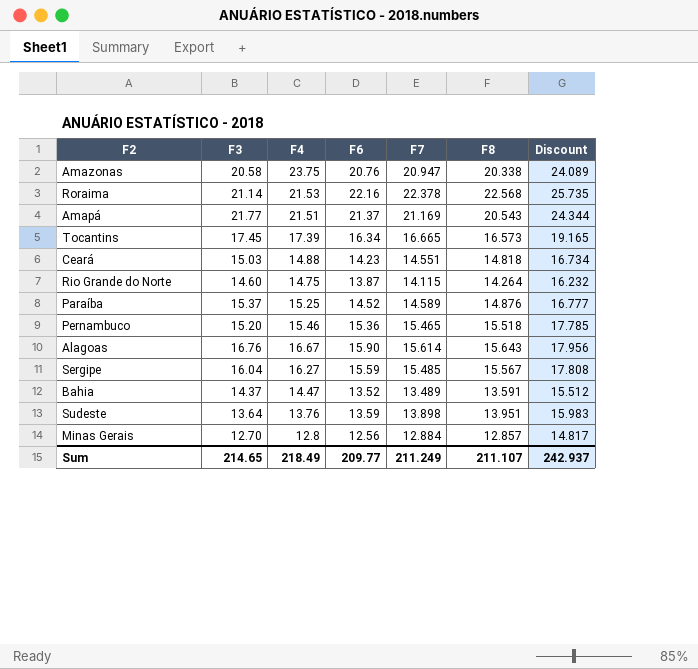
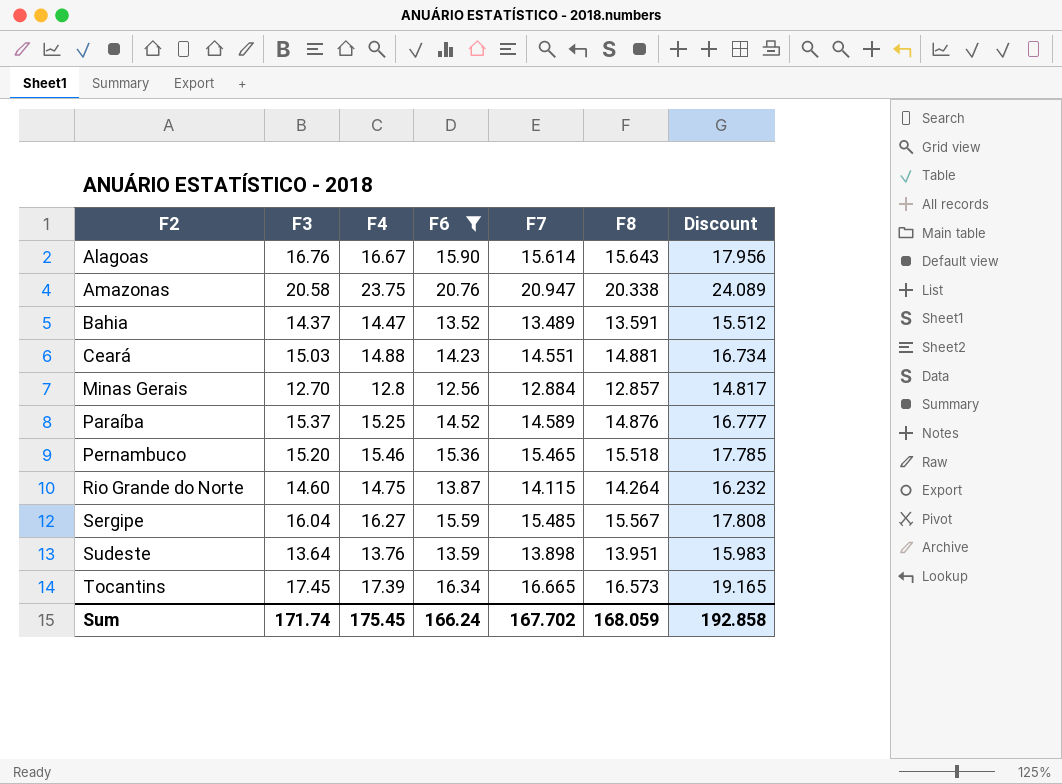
filter: none -> F6 <= 20.76
row order: none -> F2 ascending
Ceará | F8: 14.818 -> 14.881
Sum | F3: 214.65 -> 171.74
Sum | F4: 218.49 -> 175.45
Sum | F6: 209.77 -> 166.24
Sum | F7: 211.249 -> 167.702
Sum | F8: 211.107 -> 168.059
Sum | Discount: 242.937 -> 192.858

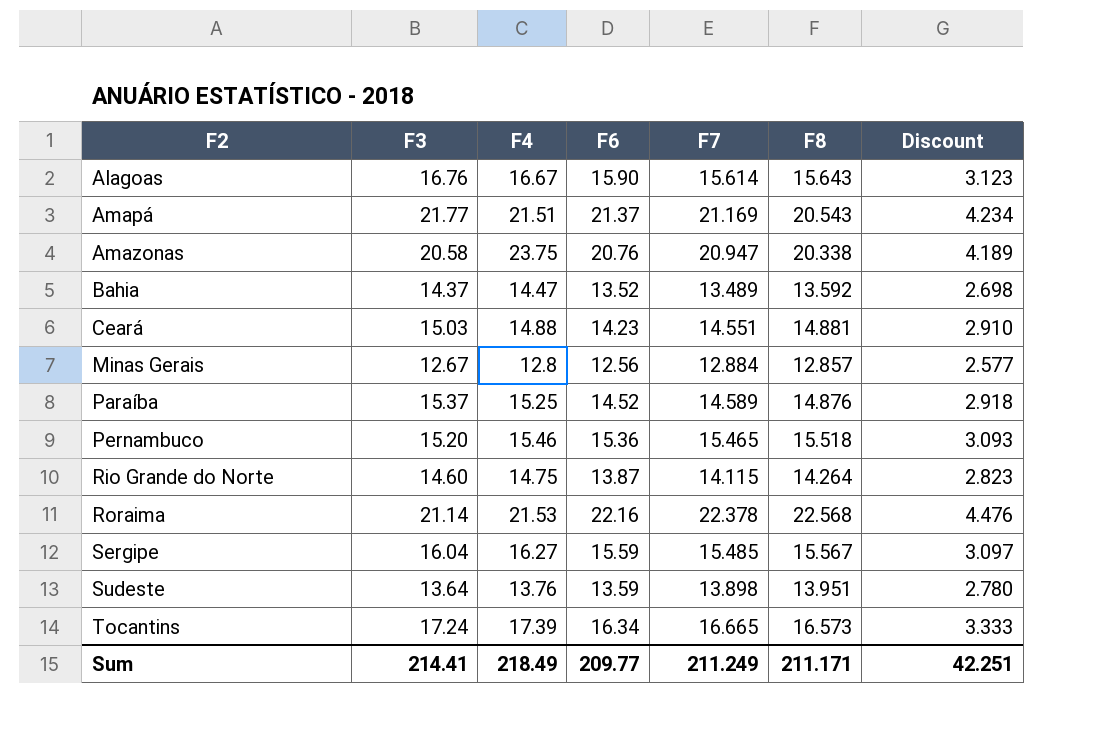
filter: F6 <= 20.76 -> none
column Discount | formula: [F7] * 1.15 -> [F7] * 0.2
Bahia | F8: 13.591 -> 13.592
Minas Gerais | F3: 12.70 -> 12.67
Tocantins | F3: 17.45 -> 17.24
Sum | F3: 171.74 -> 214.41
Sum | F4: 175.45 -> 218.49
Sum | F6: 166.24 -> 209.77
Sum | F7: 167.702 -> 211.249
Sum | F8: 168.059 -> 211.171
Sum | Discount: 192.858 -> 42.251

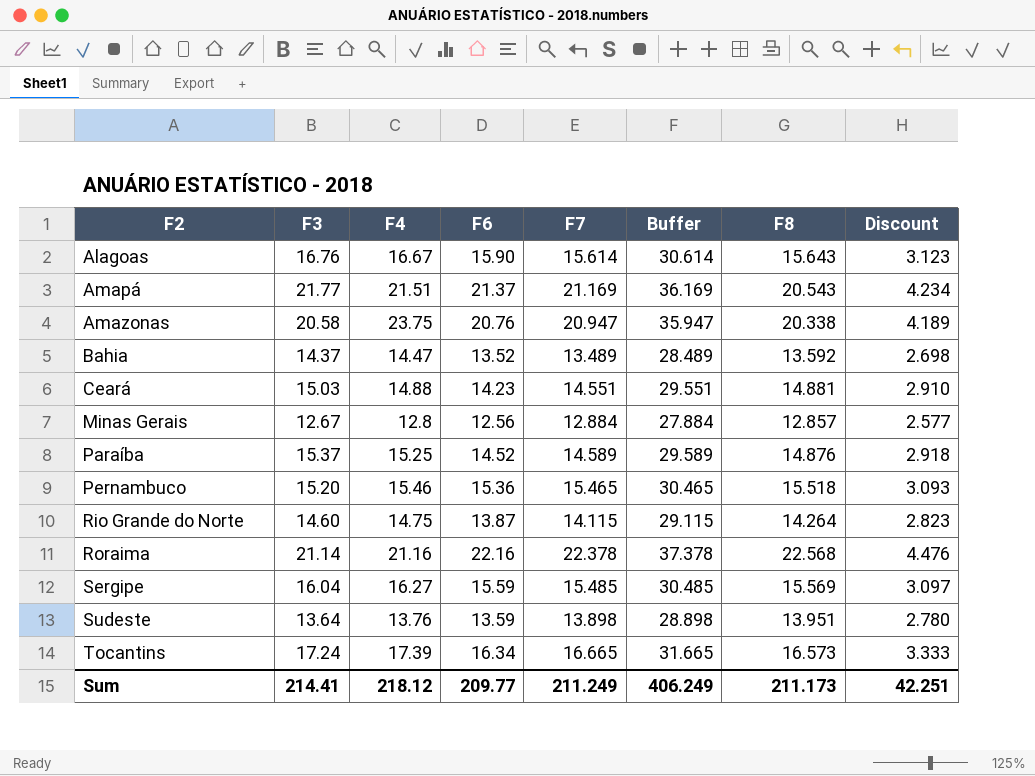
column Buffer | formula: none -> [F7] + 15
Roraima | F4: 21.53 -> 21.16
Sergipe | F8: 15.567 -> 15.569
Sum | F4: 218.49 -> 218.12
Sum | F8: 211.171 -> 211.173

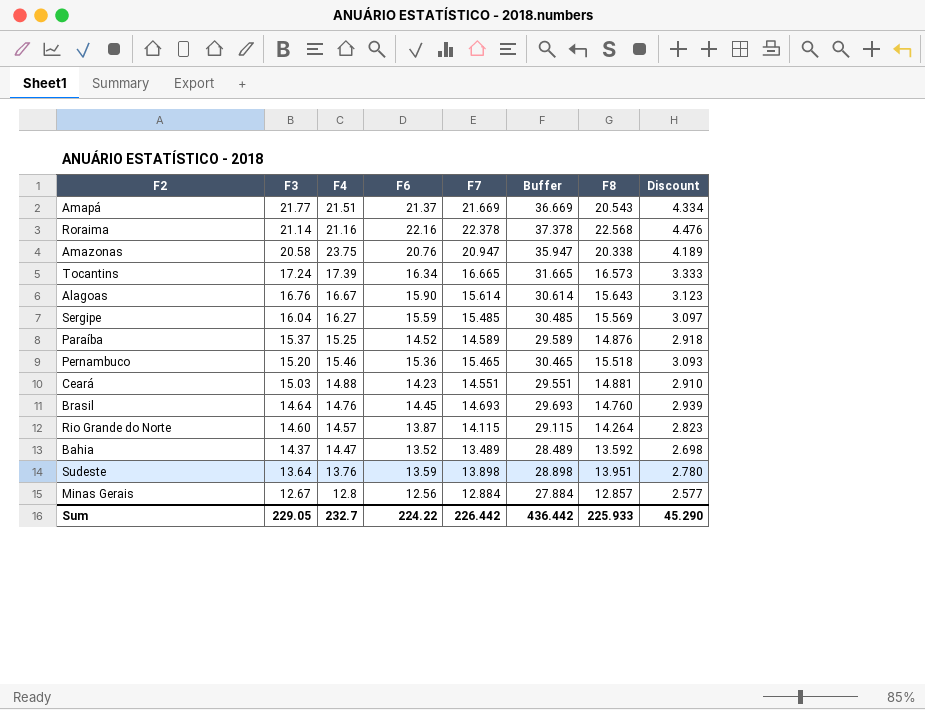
row order: F2 ascending -> F3 descending
Amapá | F7: 21.169 -> 21.669
Amapá | Buffer: 36.169 -> 36.669
Amapá | Discount: 4.234 -> 4.334
row Brasil: none -> 14.64 | 14.76 | 14.45 | 14.693 | 29.693 | 14.760 | 2.939
Rio Grande do Norte | F4: 14.75 -> 14.57
Sum | F3: 214.41 -> 229.05
Sum | F4: 218.12 -> 232.7
Sum | F6: 209.77 -> 224.22
Sum | F7: 211.249 -> 226.442
Sum | Buffer: 406.249 -> 436.442
Sum | F8: 211.173 -> 225.933
Sum | Discount: 42.251 -> 45.290

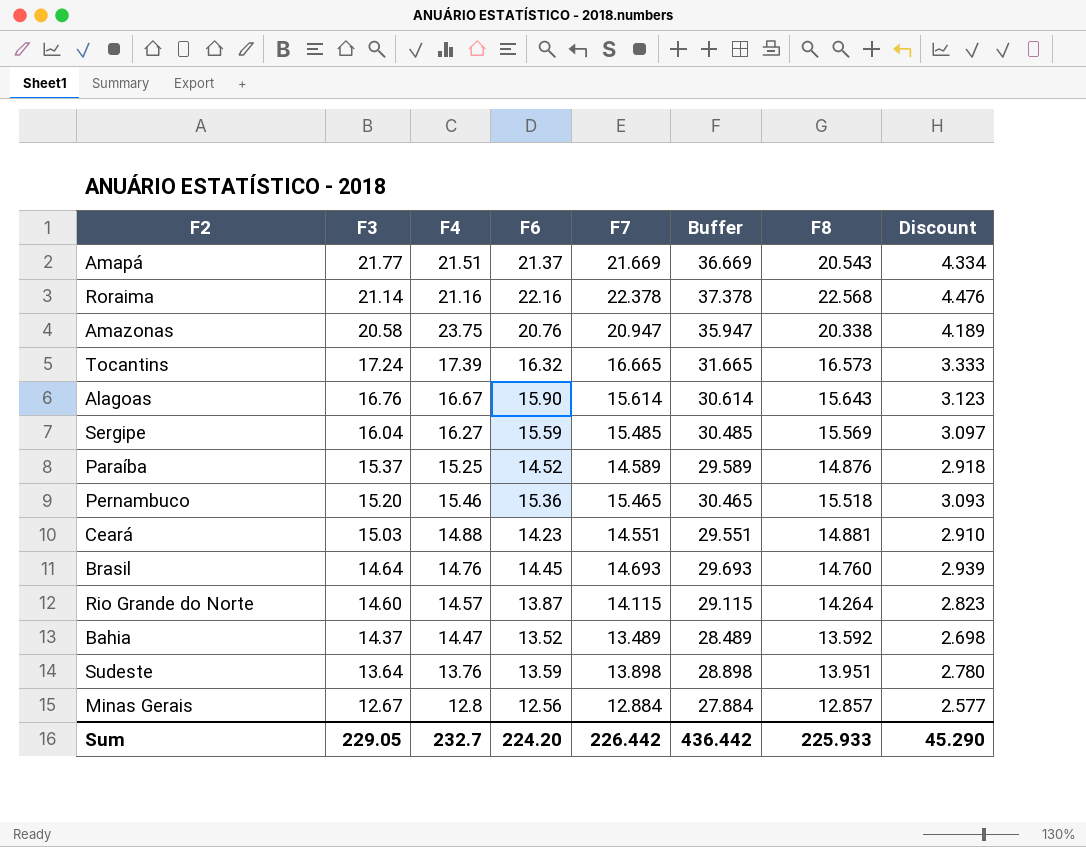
Tocantins | F6: 16.34 -> 16.32
Sum | F6: 224.22 -> 224.20

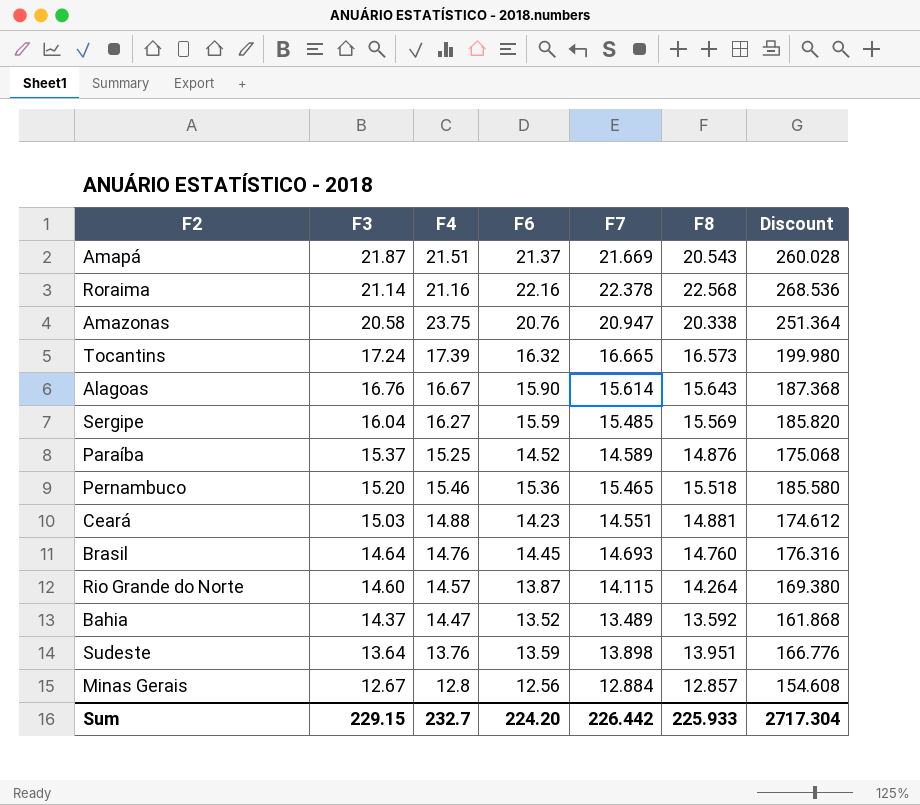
column Buffer | formula: [F7] + 15 -> none
column Discount | formula: [F7] * 0.2 -> [F7] * 12
Amapá | F3: 21.77 -> 21.87
Sum | F3: 229.05 -> 229.15
Sum | Discount: 45.290 -> 2717.304

